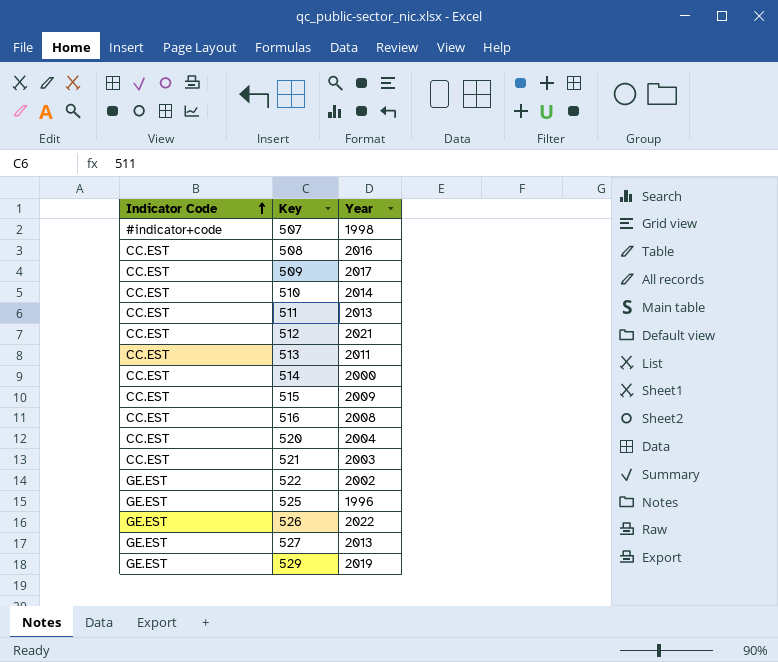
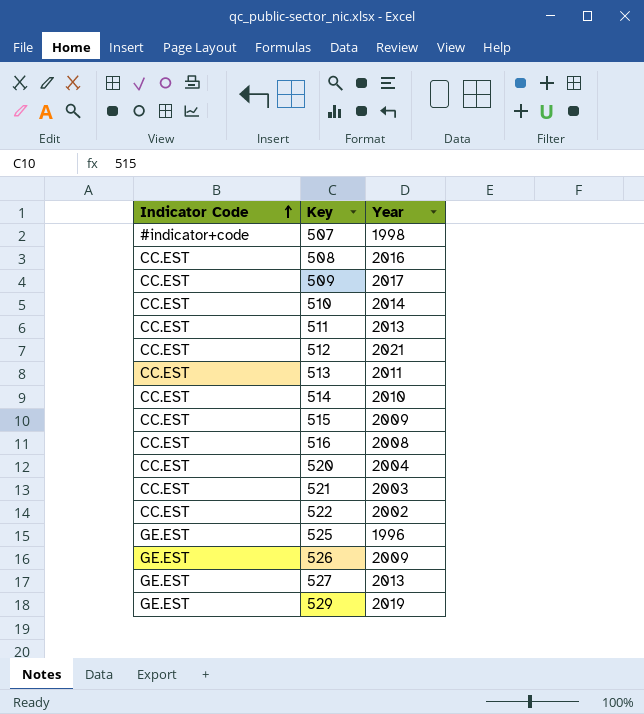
514 | Year: 2000 -> 2010
522 | Indicator Code: GE.EST -> CC.EST
526 | Year: 2022 -> 2009

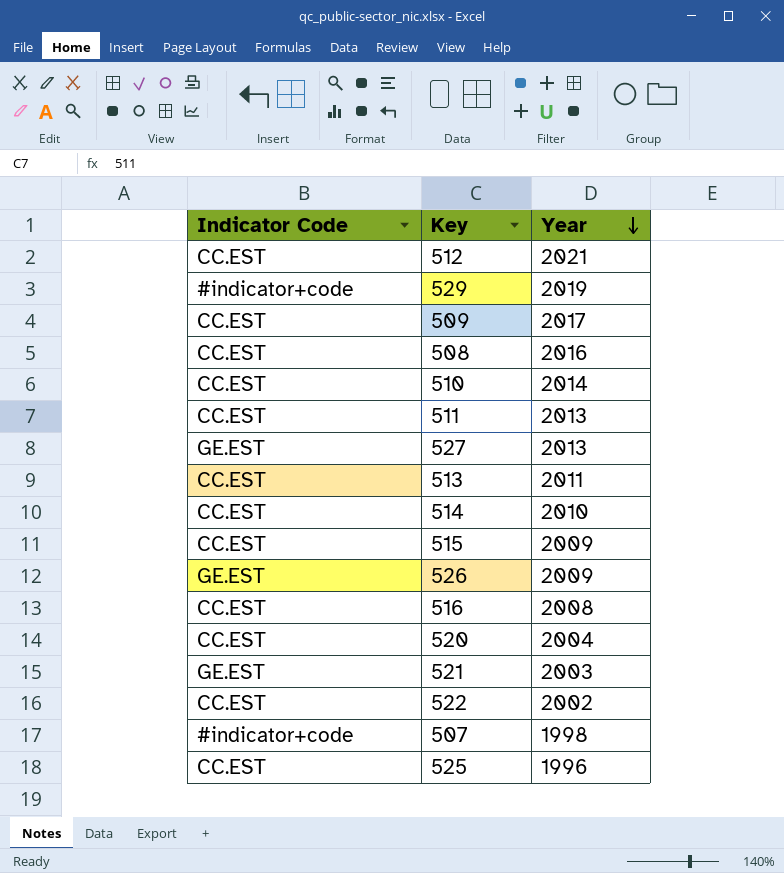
row order: Indicator Code ascending -> Year descending
529 | Indicator Code: GE.EST -> #indicator+code
521 | Indicator Code: CC.EST -> GE.EST
525 | Indicator Code: GE.EST -> CC.EST

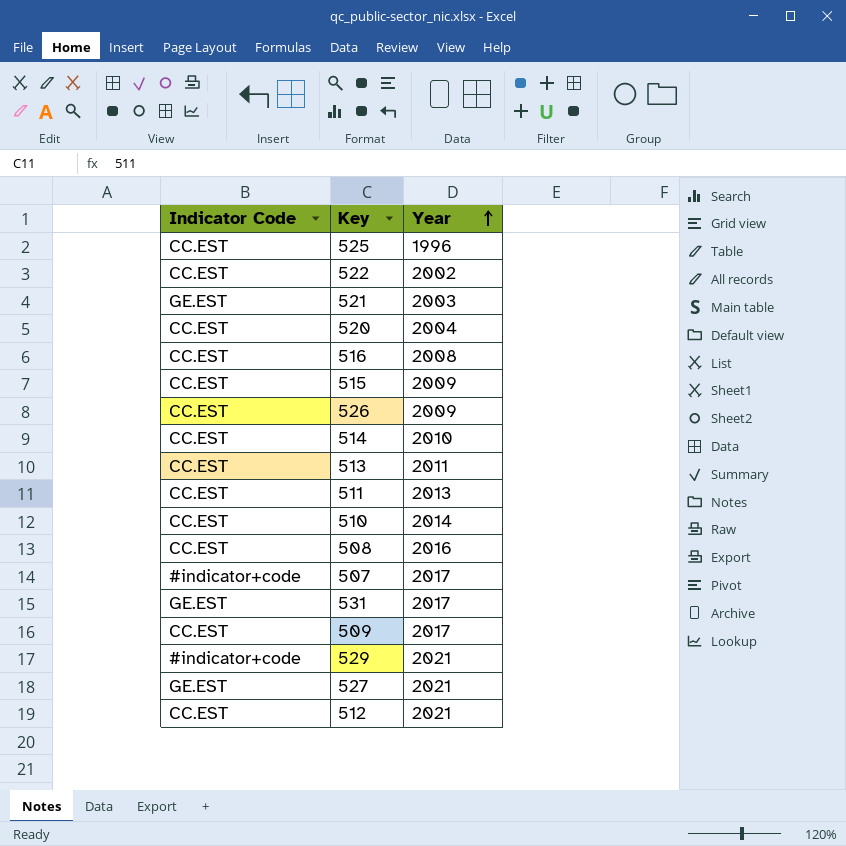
row order: Year descending -> Year ascending
526 | Indicator Code: GE.EST -> CC.EST
507 | Year: 1998 -> 2017
row 531: none -> GE.EST | 2017
529 | Year: 2019 -> 2021
527 | Year: 2013 -> 2021

